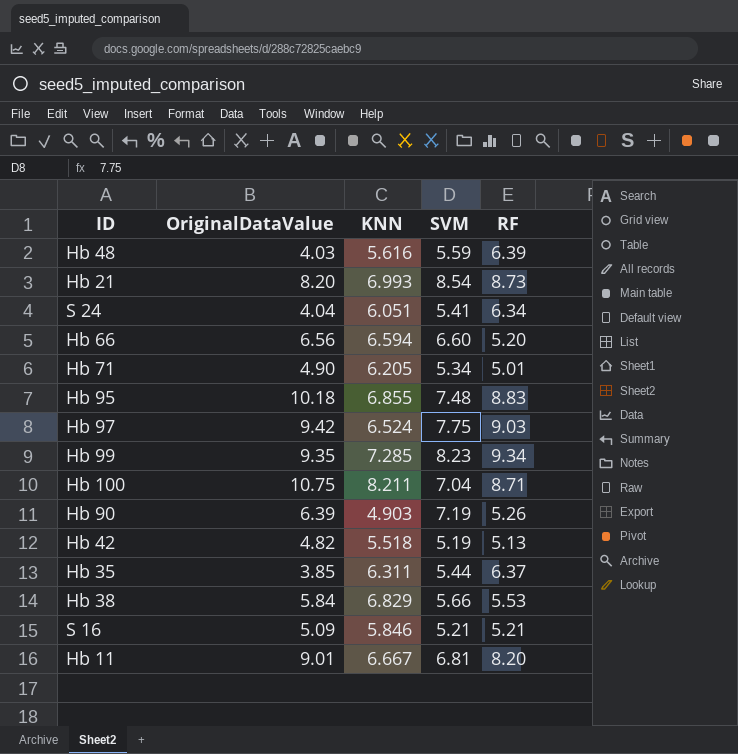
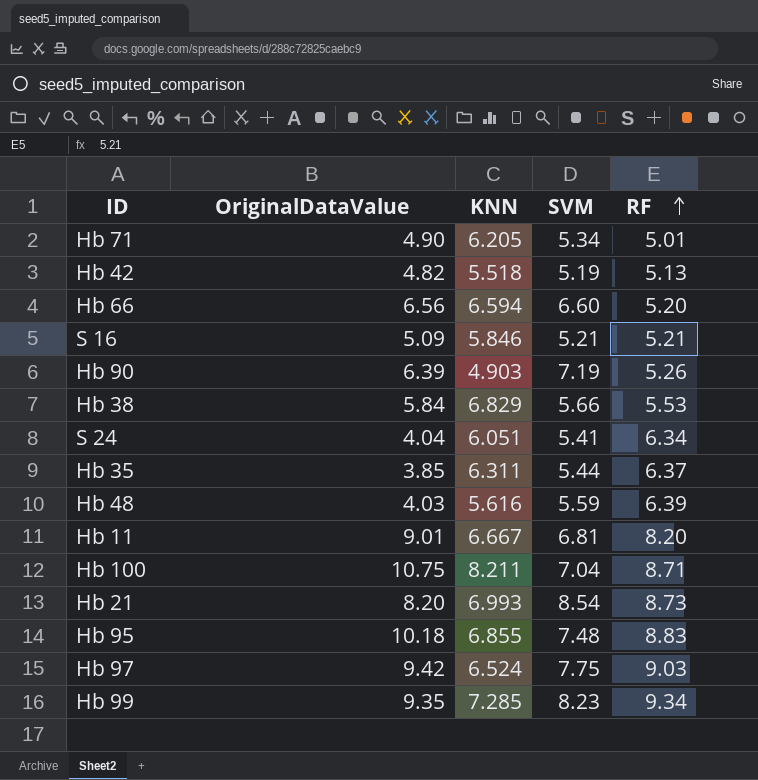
row order: none -> RF ascending

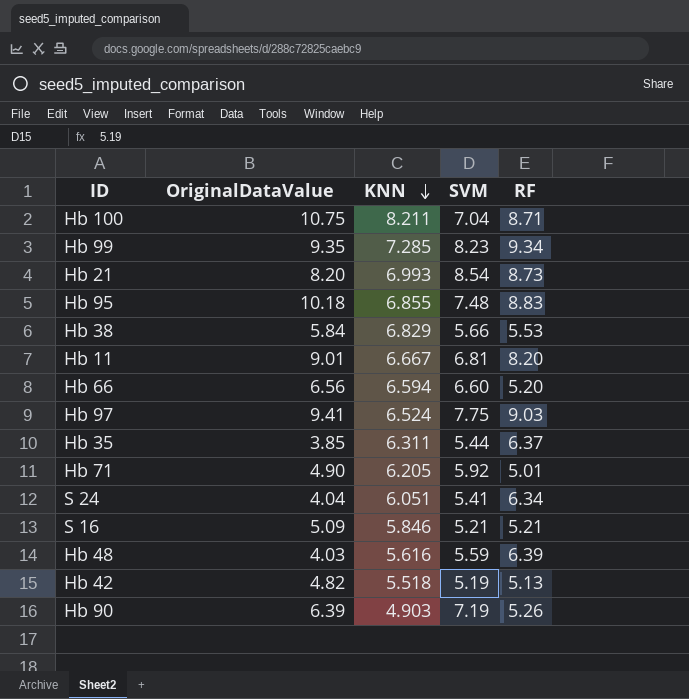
row order: RF ascending -> KNN descending
Hb 97 | OriginalDataValue: 9.42 -> 9.41
Hb 71 | SVM: 5.34 -> 5.92

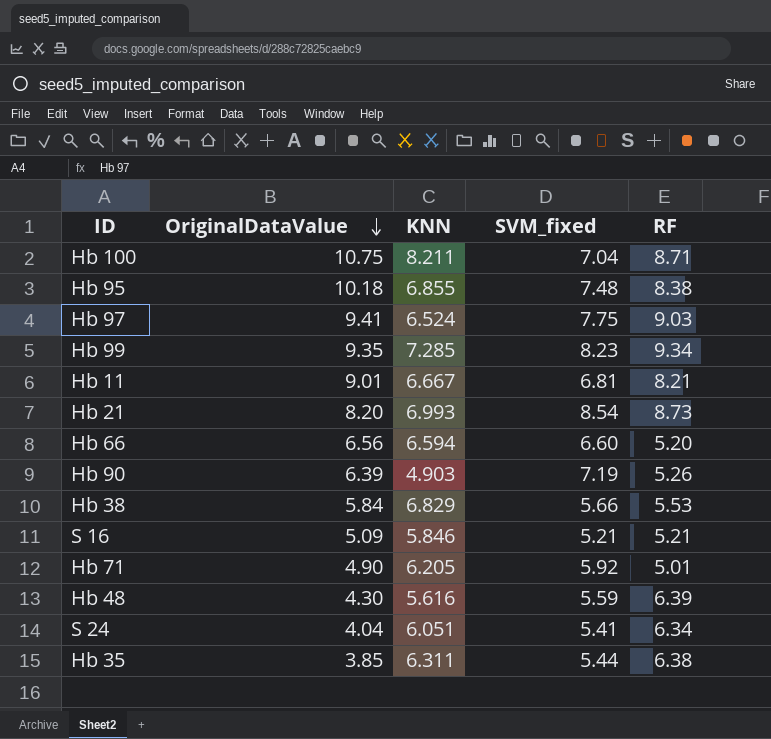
row order: KNN descending -> OriginalDataValue descending
column name: SVM -> SVM_fixed
row Hb 42: 4.82 | 5.518 | 5.19 | 5.13 -> none
Hb 95 | RF: 8.83 -> 8.38
Hb 11 | RF: 8.20 -> 8.21
Hb 48 | OriginalDataValue: 4.03 -> 4.30
Hb 35 | RF: 6.37 -> 6.38

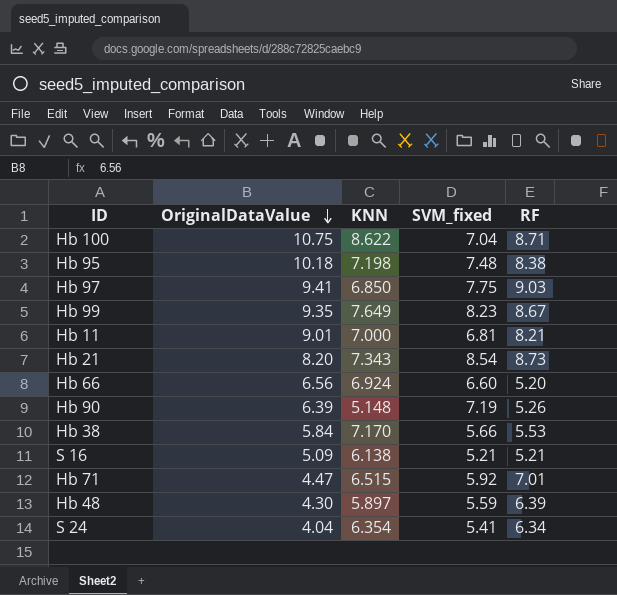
row Hb 35: 3.85 | 6.311 | 5.44 | 6.38 -> none
Hb 100 | KNN: 8.211 -> 8.622
Hb 95 | KNN: 6.855 -> 7.198
Hb 97 | KNN: 6.524 -> 6.850
Hb 99 | KNN: 7.285 -> 7.649
Hb 99 | RF: 9.34 -> 8.67
Hb 11 | KNN: 6.667 -> 7.000
Hb 21 | KNN: 6.993 -> 7.343
Hb 66 | KNN: 6.594 -> 6.924
Hb 90 | KNN: 4.903 -> 5.148
Hb 38 | KNN: 6.829 -> 7.170
S 16 | KNN: 5.846 -> 6.138
Hb 71 | OriginalDataValue: 4.90 -> 4.47
Hb 71 | KNN: 6.205 -> 6.515
Hb 71 | RF: 5.01 -> 7.01
Hb 48 | KNN: 5.616 -> 5.897
S 24 | KNN: 6.051 -> 6.354

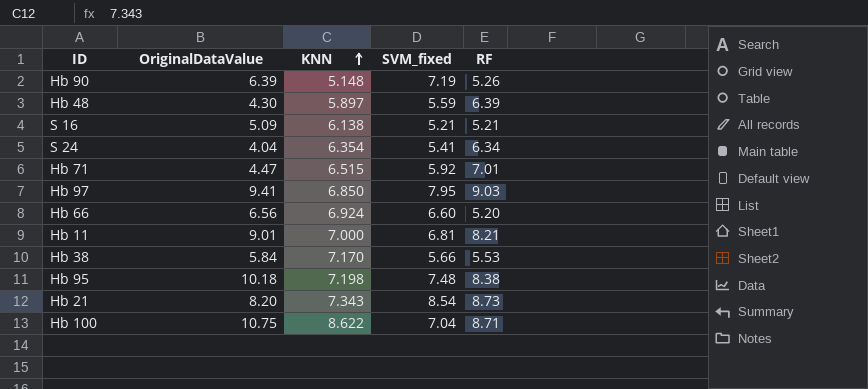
row order: OriginalDataValue descending -> KNN ascending
row Hb 99: 9.35 | 7.649 | 8.23 | 8.67 -> none
Hb 97 | SVM_fixed: 7.75 -> 7.95

